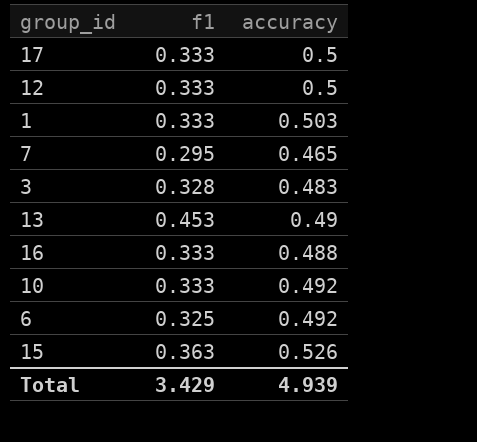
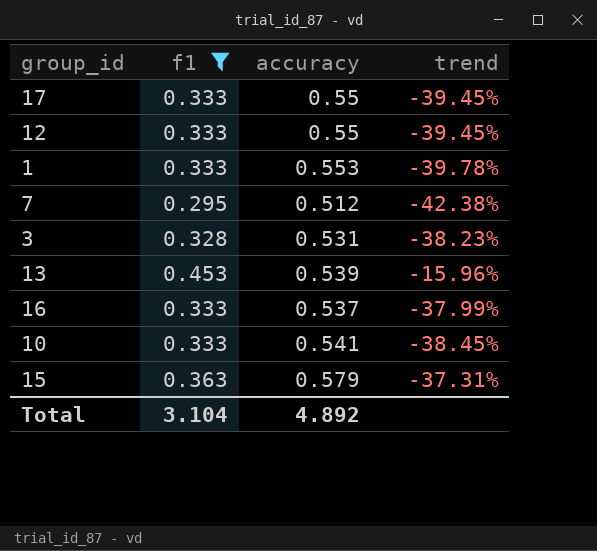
filter: none -> f1 != 0.325
column trend | formula: none -> ([f1] - [accuracy]) / [accuracy]
17 | accuracy: 0.5 -> 0.55
12 | accuracy: 0.5 -> 0.55
1 | accuracy: 0.503 -> 0.553
7 | accuracy: 0.465 -> 0.512
3 | accuracy: 0.483 -> 0.531
13 | accuracy: 0.49 -> 0.539
16 | accuracy: 0.488 -> 0.537
10 | accuracy: 0.492 -> 0.541
15 | accuracy: 0.526 -> 0.579
Total | f1: 3.429 -> 3.104
Total | accuracy: 4.939 -> 4.892

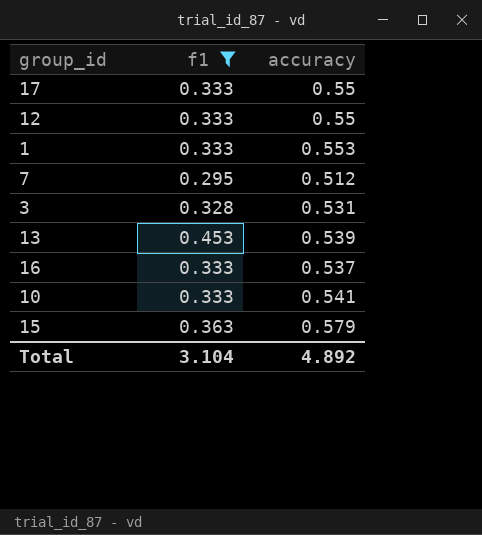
column trend | formula: ([f1] - [accuracy]) / [accuracy] -> none

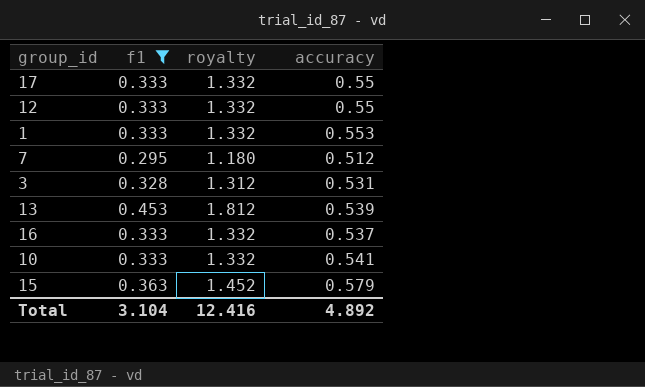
column royalty | formula: none -> [f1] * 4

